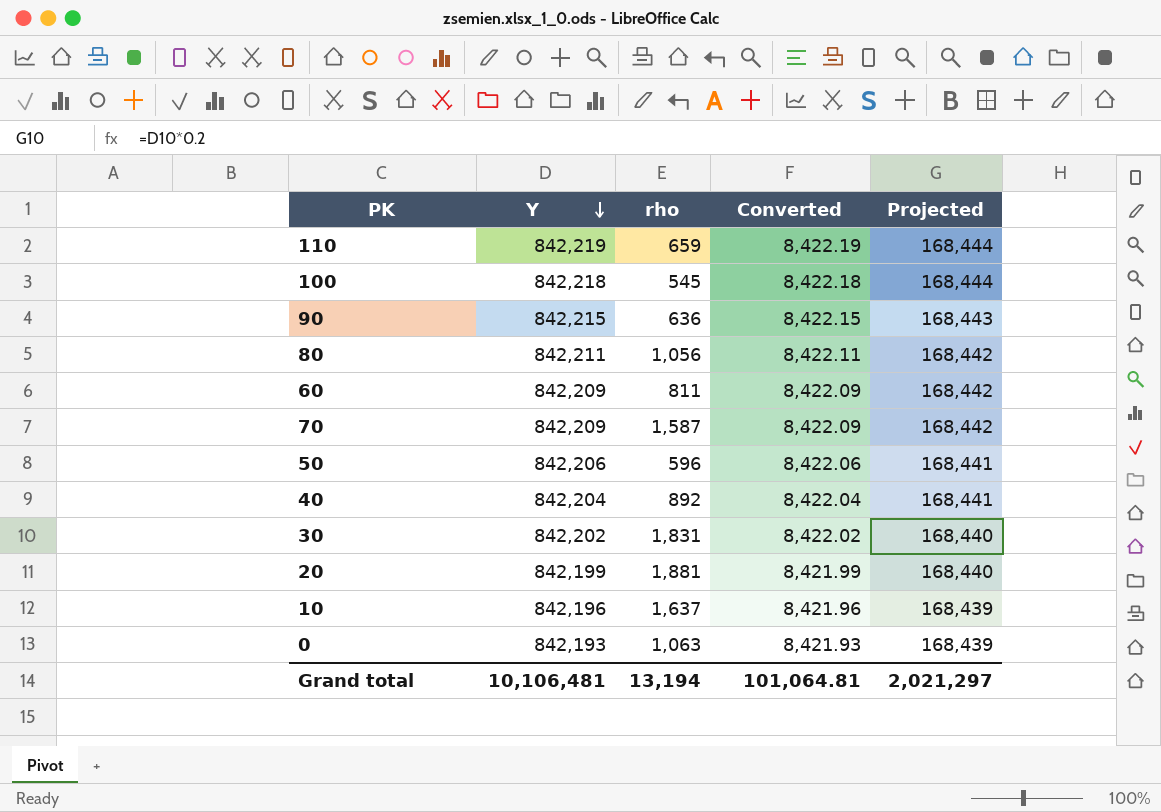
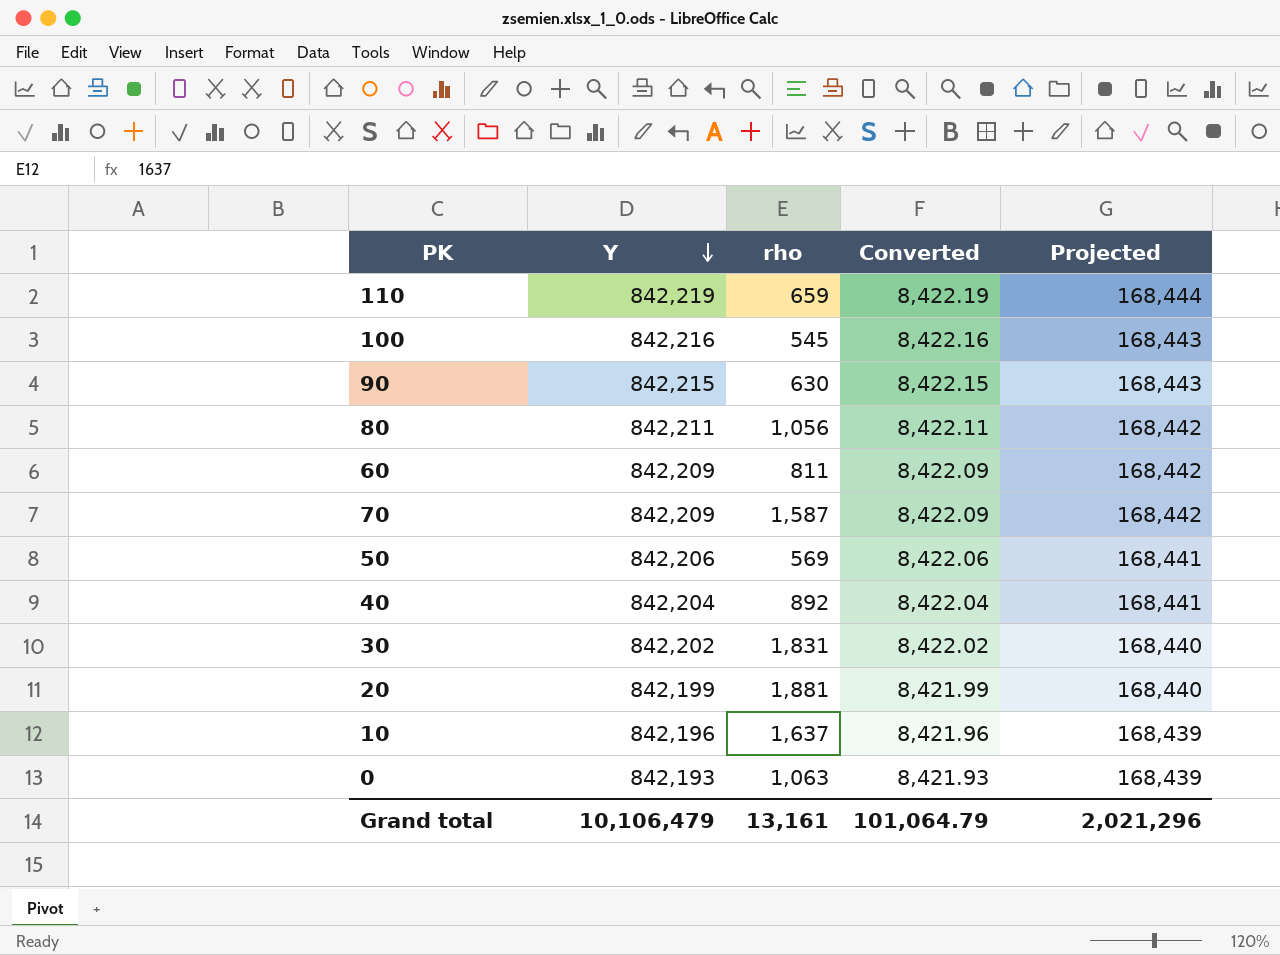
100 | Y: 842,218 -> 842,216
100 | Converted: 8,422.18 -> 8,422.16
100 | Projected: 168,444 -> 168,443
90 | rho: 636 -> 630
50 | rho: 596 -> 569
Grand total | Y: 10,106,481 -> 10,106,479
Grand total | rho: 13,194 -> 13,161
Grand total | Converted: 101,064.81 -> 101,064.79
Grand total | Projected: 2,021,297 -> 2,021,296

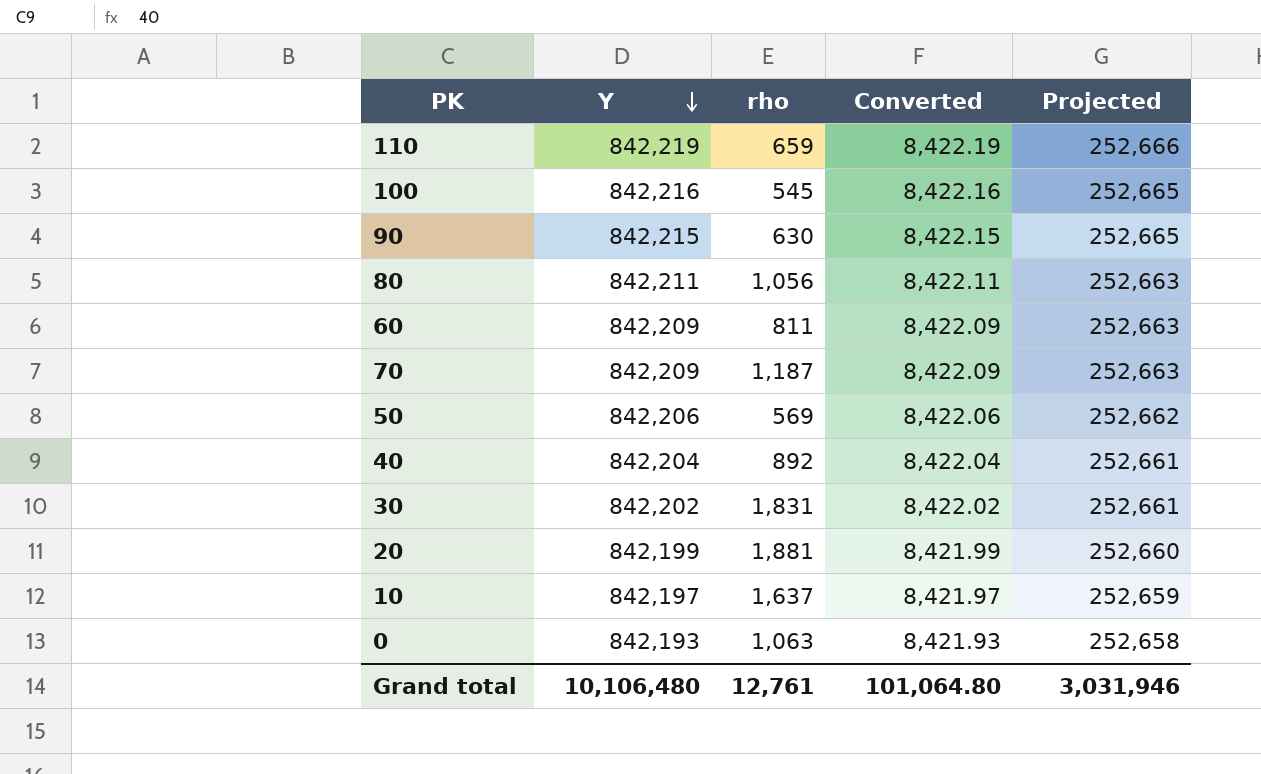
column Projected | formula: [Y] * 0.2 -> [Y] * 0.3
70 | rho: 1,587 -> 1,187
10 | Y: 842,196 -> 842,197
10 | Converted: 8,421.96 -> 8,421.97
Grand total | Y: 10,106,479 -> 10,106,480
Grand total | rho: 13,161 -> 12,761
Grand total | Converted: 101,064.79 -> 101,064.80
Grand total | Projected: 2,021,296 -> 3,031,946

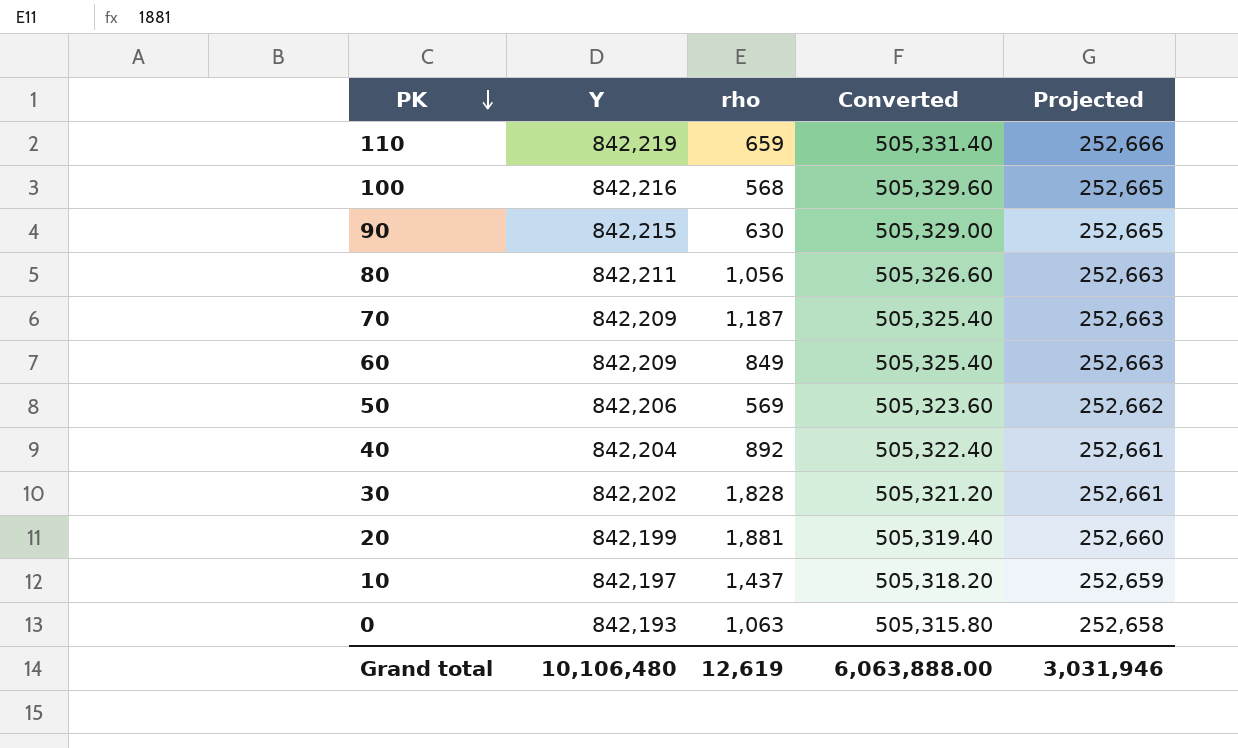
row order: Y descending -> PK descending
column Converted | formula: [Y] * 0.01 -> [Y] * 0.6
100 | rho: 545 -> 568
60 | rho: 811 -> 849
30 | rho: 1,831 -> 1,828
10 | rho: 1,637 -> 1,437
Grand total | rho: 12,761 -> 12,619
Grand total | Converted: 101,064.80 -> 6,063,888.00

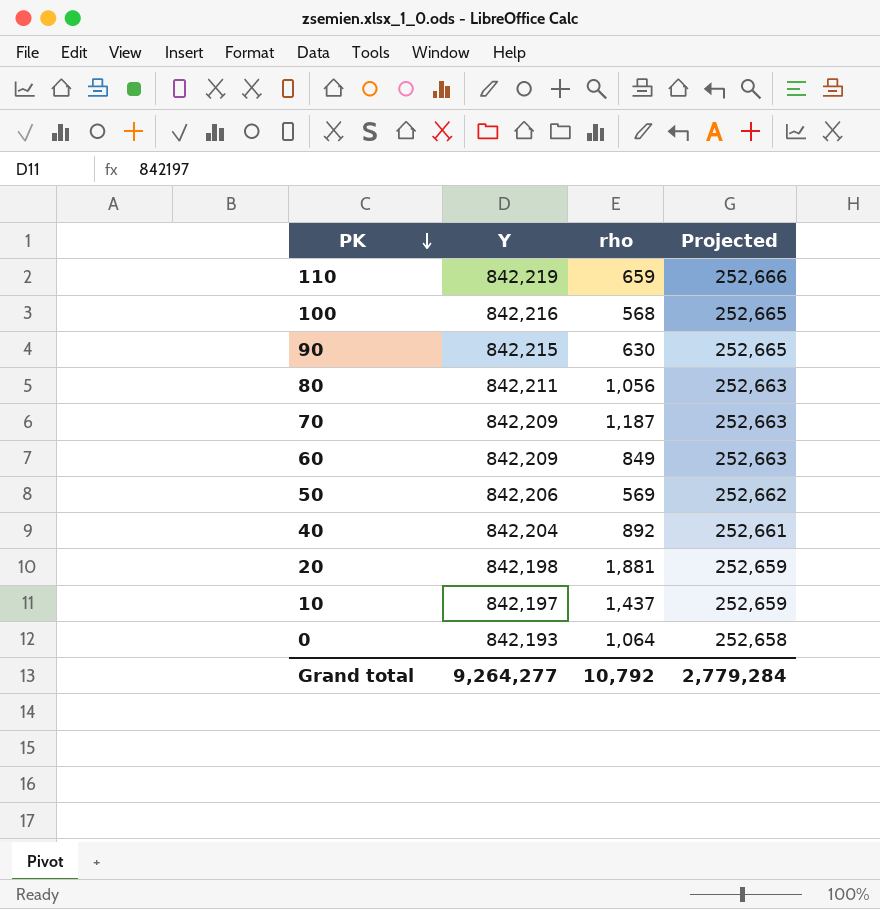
column Converted | formula: [Y] * 0.6 -> none
row 30: 842,202 | 1,828 | 505,321.20 | 252,661 -> none
20 | Y: 842,199 -> 842,198
20 | Projected: 252,660 -> 252,659
0 | rho: 1,063 -> 1,064
Grand total | Y: 10,106,480 -> 9,264,277
Grand total | rho: 12,619 -> 10,792
Grand total | Projected: 3,031,946 -> 2,779,284

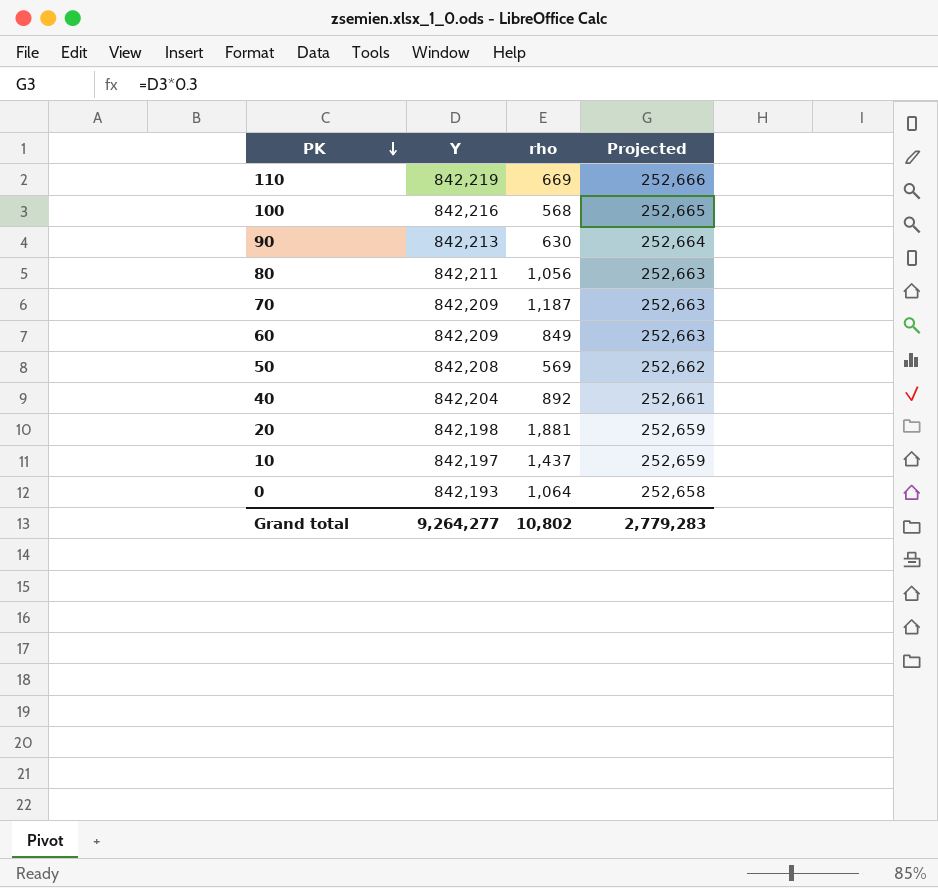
110 | rho: 659 -> 669
90 | Y: 842,215 -> 842,213
90 | Projected: 252,665 -> 252,664
50 | Y: 842,206 -> 842,208
Grand total | rho: 10,792 -> 10,802
Grand total | Projected: 2,779,284 -> 2,779,283

